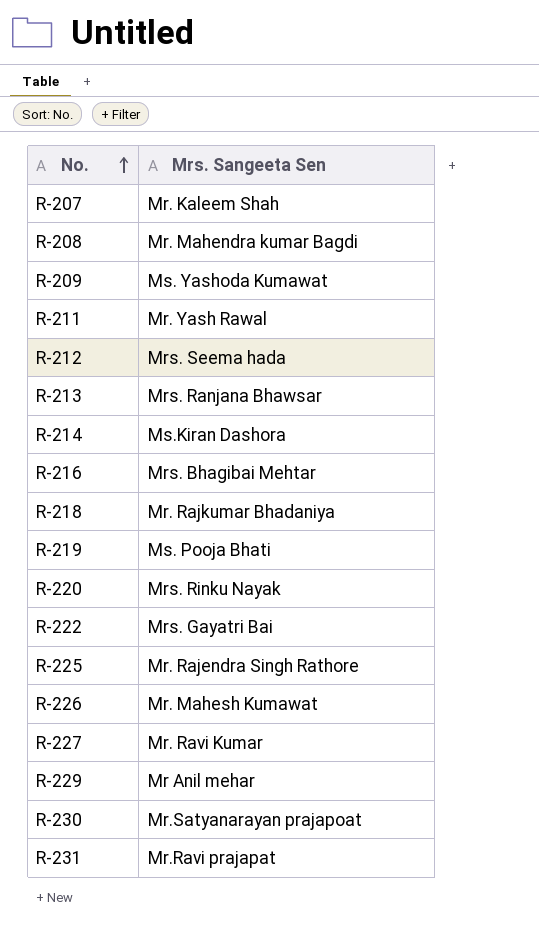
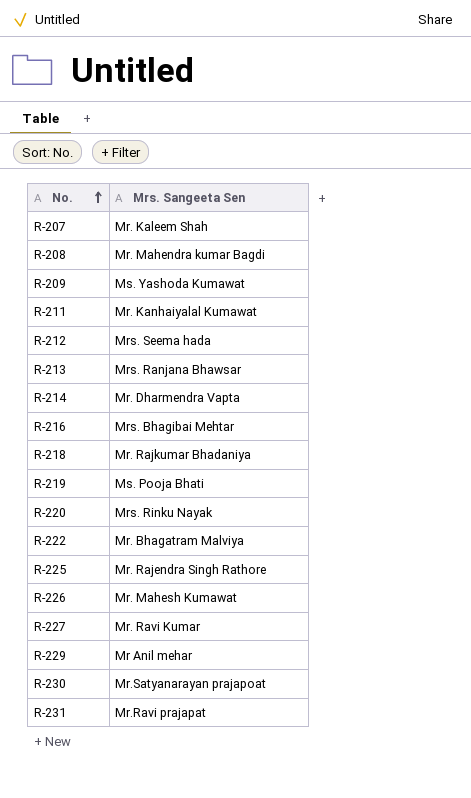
R-211 | Mrs. Sangeeta Sen: Mr. Yash Rawal -> Mr. Kanhaiyalal Kumawat
R-214 | Mrs. Sangeeta Sen: Ms.Kiran Dashora -> Mr. Dharmendra Vapta
R-222 | Mrs. Sangeeta Sen: Mrs. Gayatri Bai -> Mr. Bhagatram Malviya

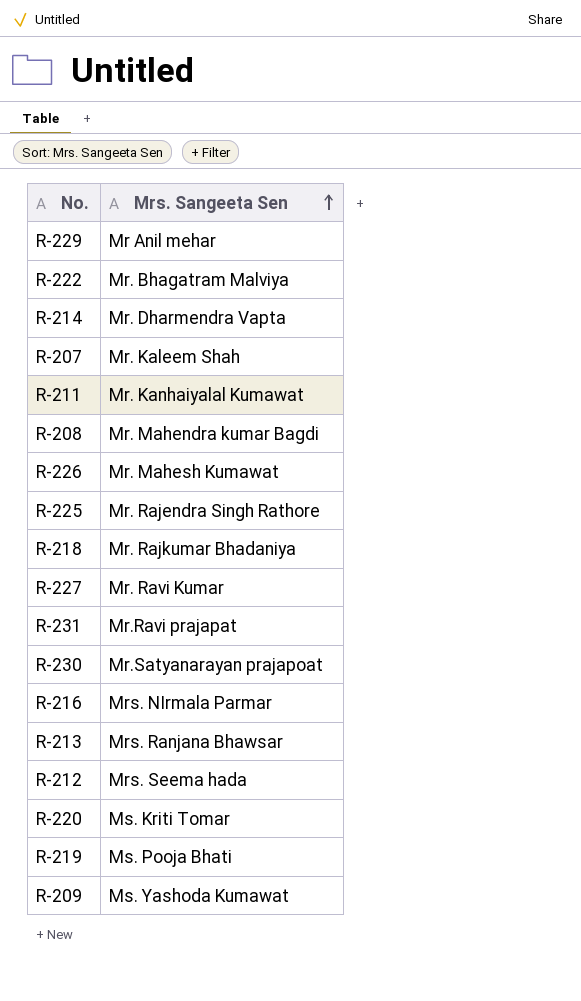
row order: No. ascending -> Mrs. Sangeeta Sen ascending
R-216 | Mrs. Sangeeta Sen: Mrs. Bhagibai Mehtar -> Mrs. NIrmala Parmar
R-220 | Mrs. Sangeeta Sen: Mrs. Rinku Nayak -> Ms. Kriti Tomar

